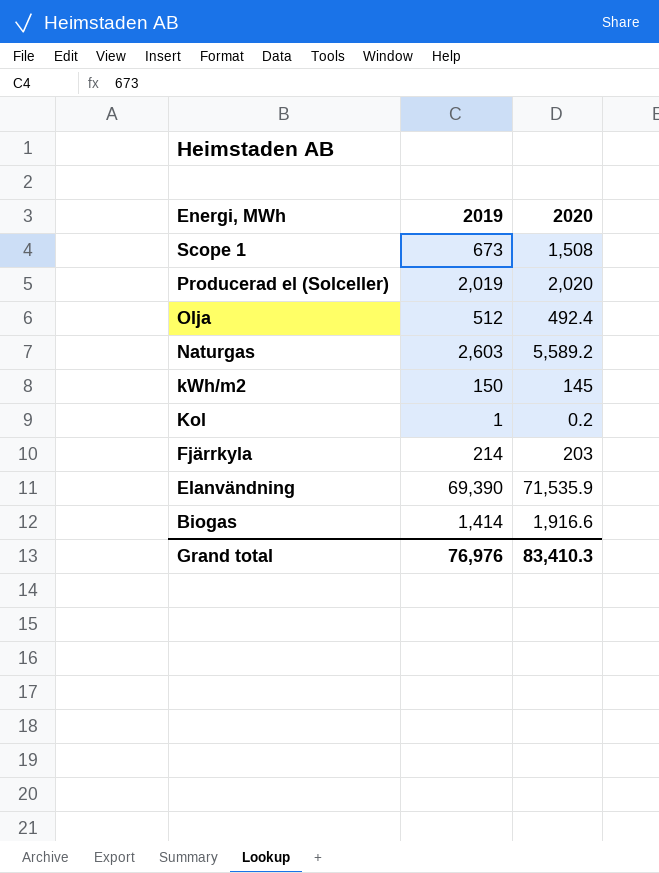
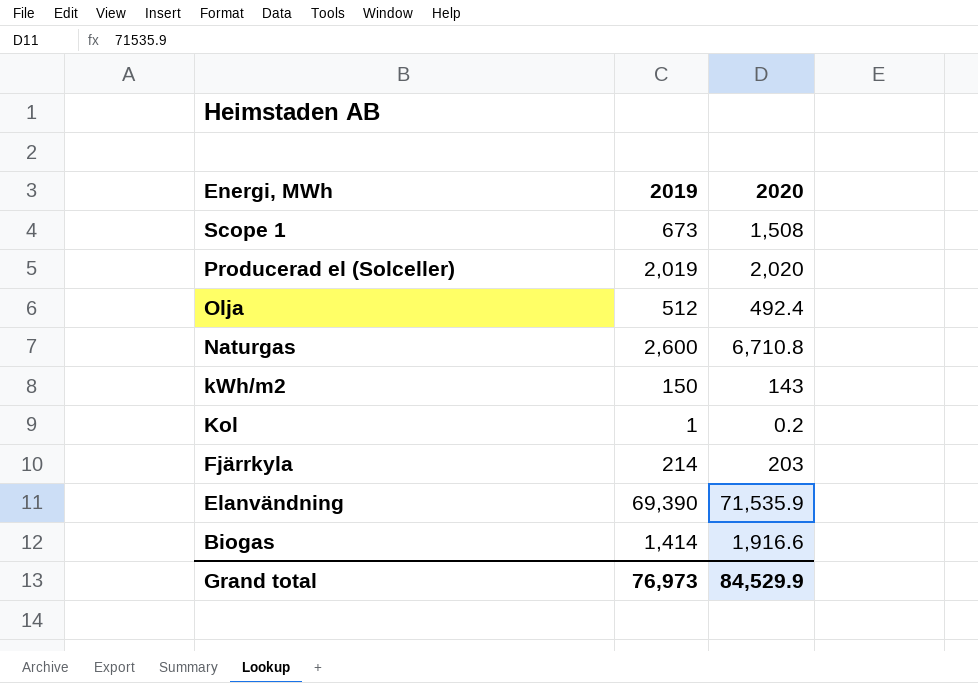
Naturgas | 2019: 2,603 -> 2,600
Naturgas | 2020: 5,589.2 -> 6,710.8
kWh/m2 | 2020: 145 -> 143
Grand total | 2019: 76,976 -> 76,973
Grand total | 2020: 83,410.3 -> 84,529.9

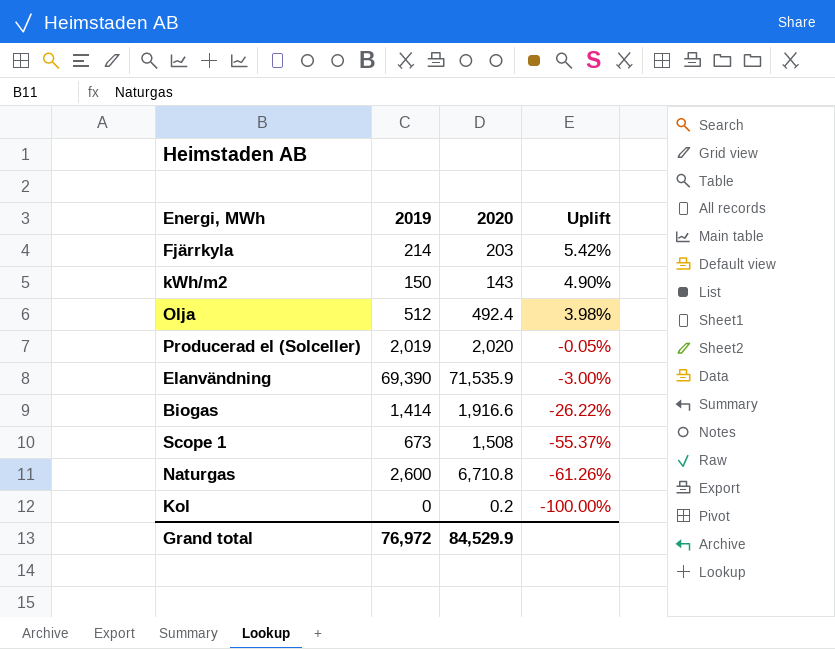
row order: Energi, MWh descending -> Uplift descending
column Uplift | formula: none -> ([2019] - [2020]) / [2020]
Kol | 2019: 1 -> 0
Grand total | 2019: 76,973 -> 76,972

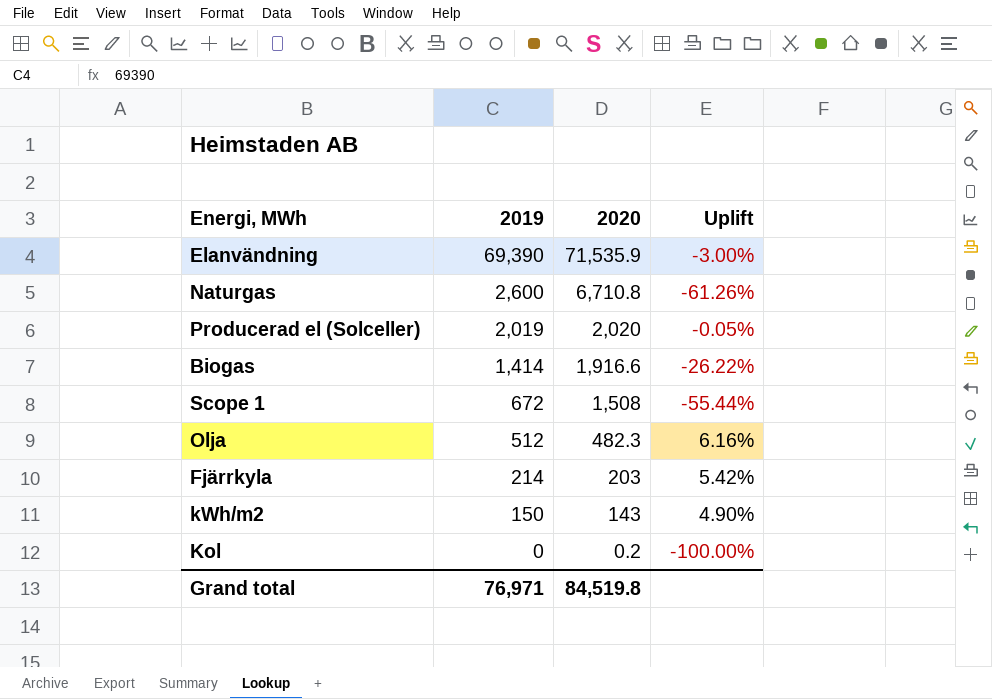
row order: Uplift descending -> 2019 descending
Scope 1 | 2019: 673 -> 672
Scope 1 | Uplift: -55.37% -> -55.44%
Olja | 2020: 492.4 -> 482.3
Olja | Uplift: 3.98% -> 6.16%
Grand total | 2019: 76,972 -> 76,971
Grand total | 2020: 84,529.9 -> 84,519.8

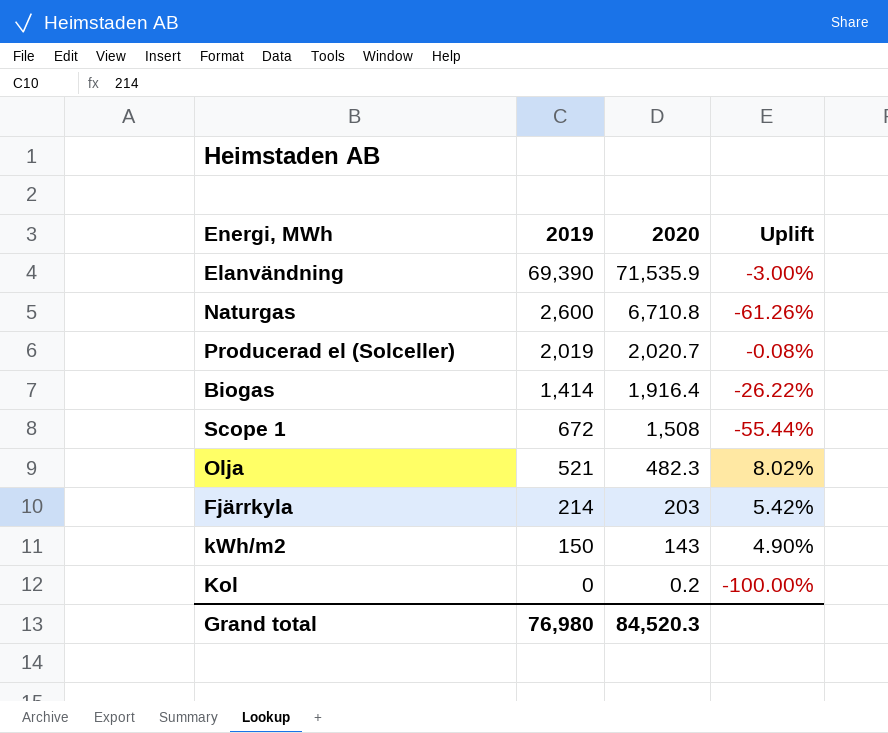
Producerad el (Solceller) | 2020: 2,020 -> 2,020.7
Producerad el (Solceller) | Uplift: -0.05% -> -0.08%
Biogas | 2020: 1,916.6 -> 1,916.4
Olja | 2019: 512 -> 521
Olja | Uplift: 6.16% -> 8.02%
Grand total | 2019: 76,971 -> 76,980
Grand total | 2020: 84,519.8 -> 84,520.3

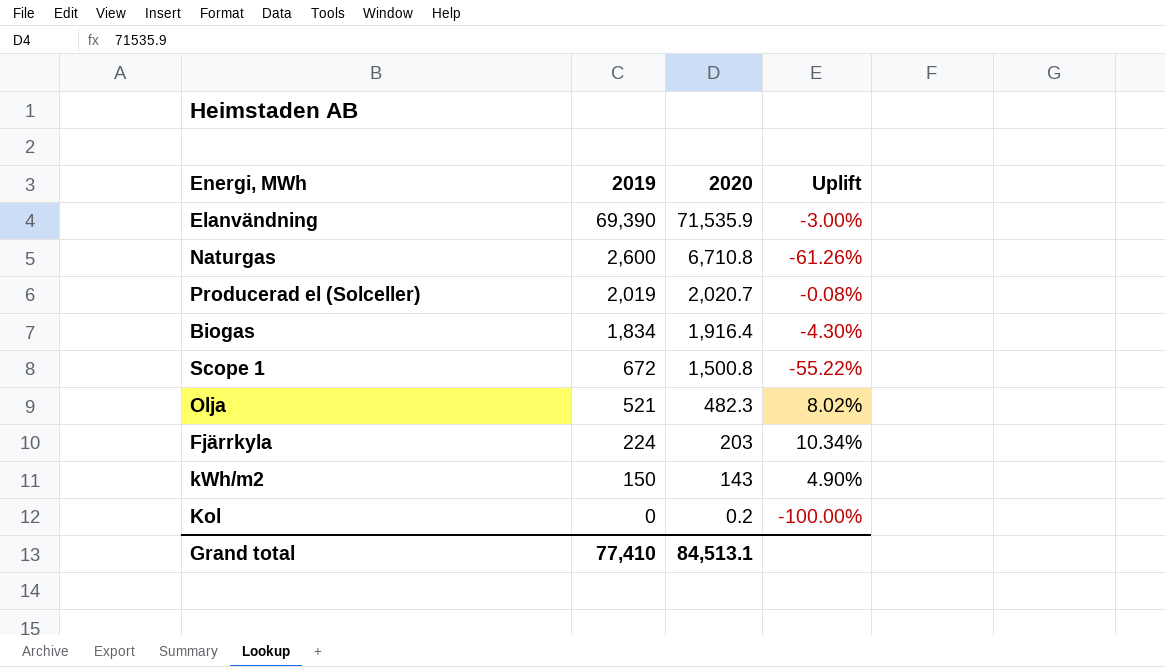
Biogas | 2019: 1,414 -> 1,834
Biogas | Uplift: -26.22% -> -4.30%
Scope 1 | 2020: 1,508 -> 1,500.8
Scope 1 | Uplift: -55.44% -> -55.22%
Fjärrkyla | 2019: 214 -> 224
Fjärrkyla | Uplift: 5.42% -> 10.34%
Grand total | 2019: 76,980 -> 77,410
Grand total | 2020: 84,520.3 -> 84,513.1

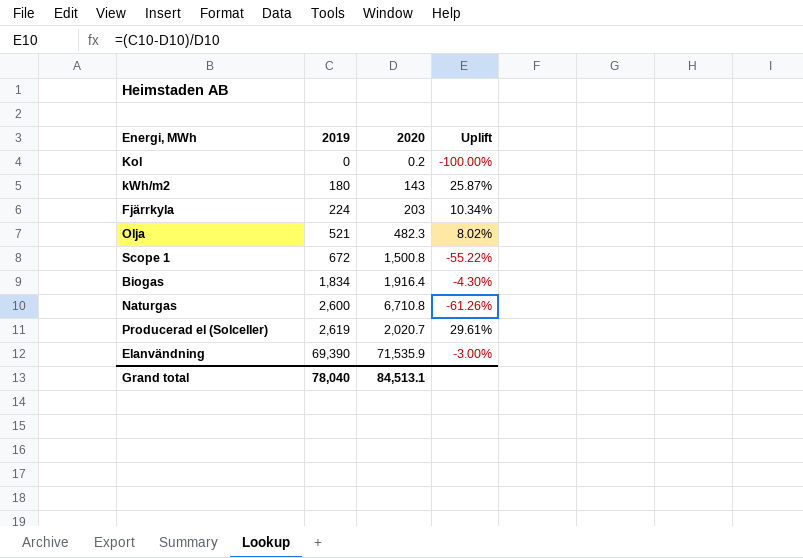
row order: 2019 descending -> 2019 ascending
kWh/m2 | 2019: 150 -> 180
kWh/m2 | Uplift: 4.90% -> 25.87%
Producerad el (Solceller) | 2019: 2,019 -> 2,619
Producerad el (Solceller) | Uplift: -0.08% -> 29.61%
Grand total | 2019: 77,410 -> 78,040

